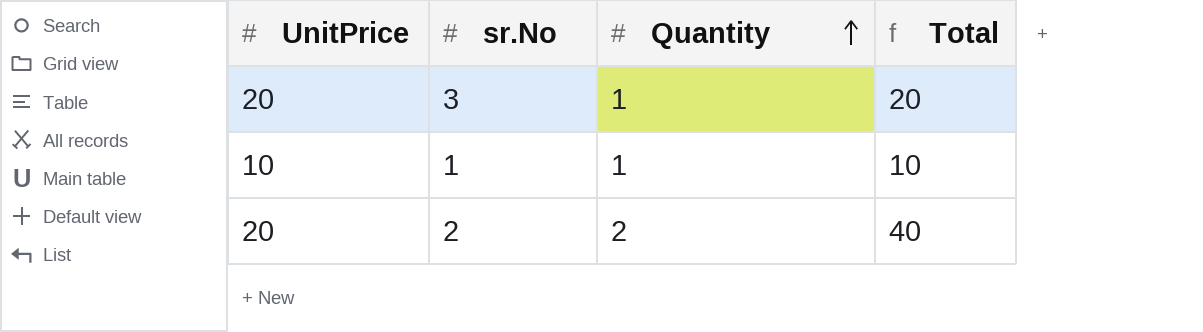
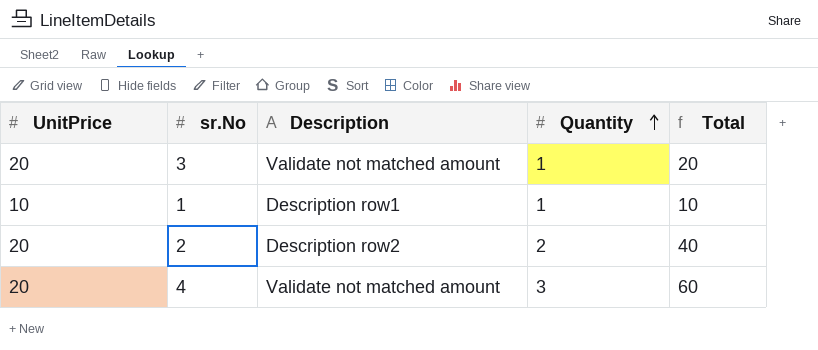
column Description | position: none -> 3
row 4: none -> 20 | Validate not matched amount | 3 | 60

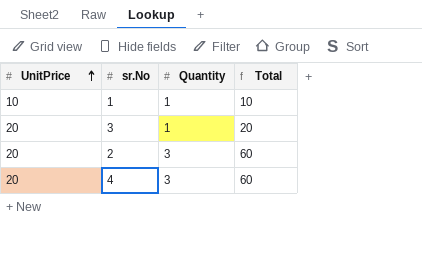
row order: Quantity ascending -> UnitPrice ascending
column Description | position: 3 -> none
2 | Quantity: 2 -> 3
2 | Total: 40 -> 60

